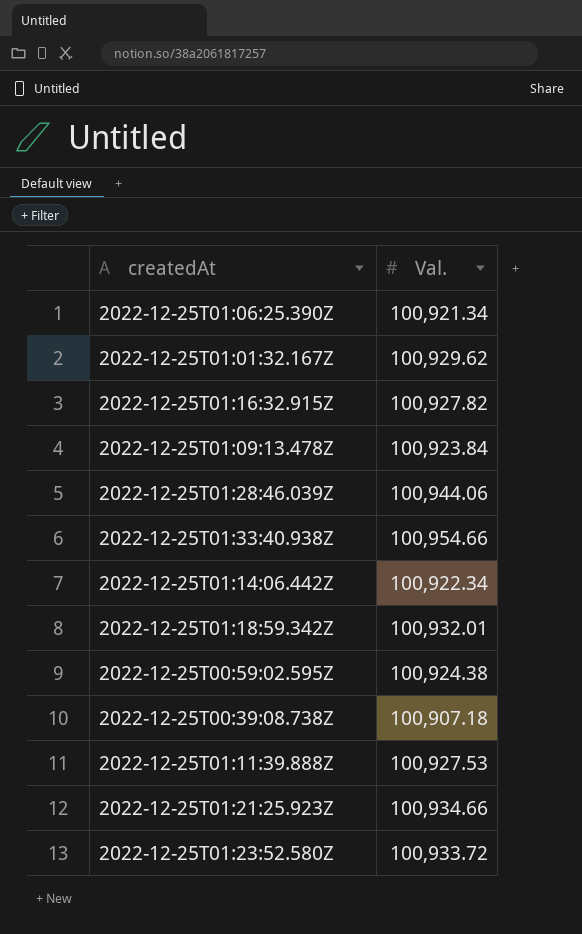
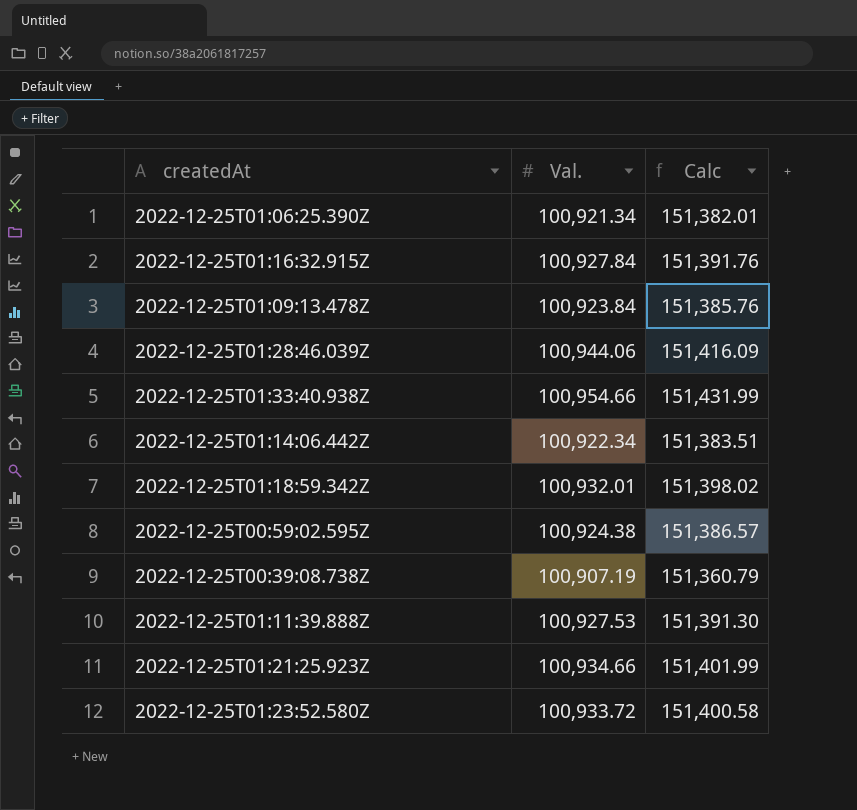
column Calc | formula: none -> [Val.] * 1.5
row 2022-12-25T01:01:32.167Z: 100,929.62 -> none
2022-12-25T01:16:32.915Z | Val.: 100,927.82 -> 100,927.84
2022-12-25T00:39:08.738Z | Val.: 100,907.18 -> 100,907.19

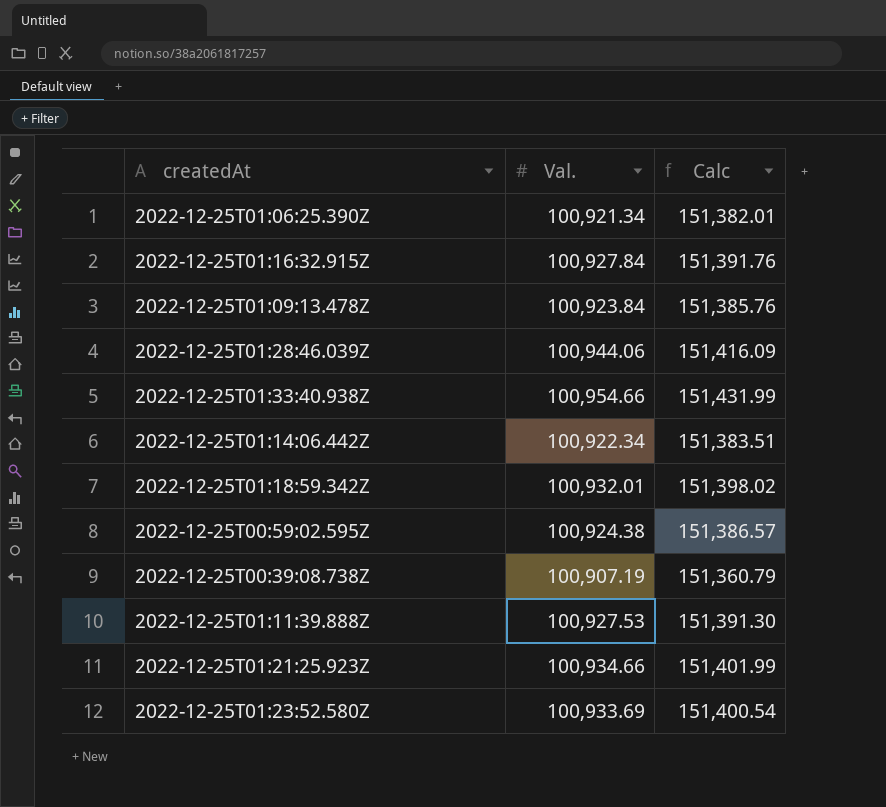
2022-12-25T01:23:52.580Z | Val.: 100,933.72 -> 100,933.69
2022-12-25T01:23:52.580Z | Calc: 151,400.58 -> 151,400.54

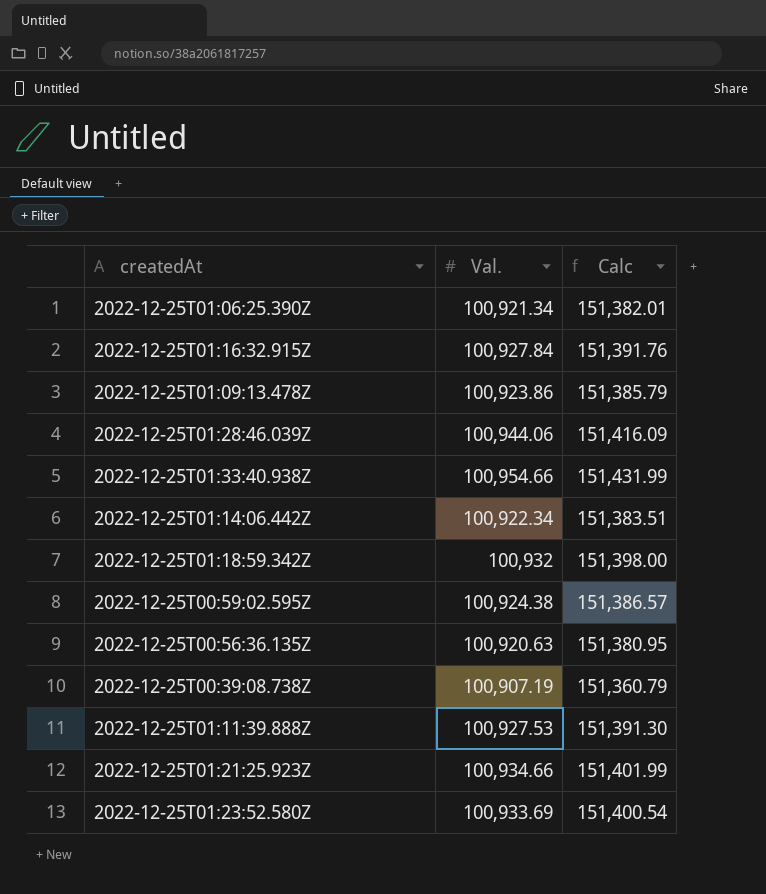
2022-12-25T01:09:13.478Z | Val.: 100,923.84 -> 100,923.86
2022-12-25T01:09:13.478Z | Calc: 151,385.76 -> 151,385.79
2022-12-25T01:18:59.342Z | Val.: 100,932.01 -> 100,932
2022-12-25T01:18:59.342Z | Calc: 151,398.02 -> 151,398.00
row 2022-12-25T00:56:36.135Z: none -> 100,920.63 | 151,380.95

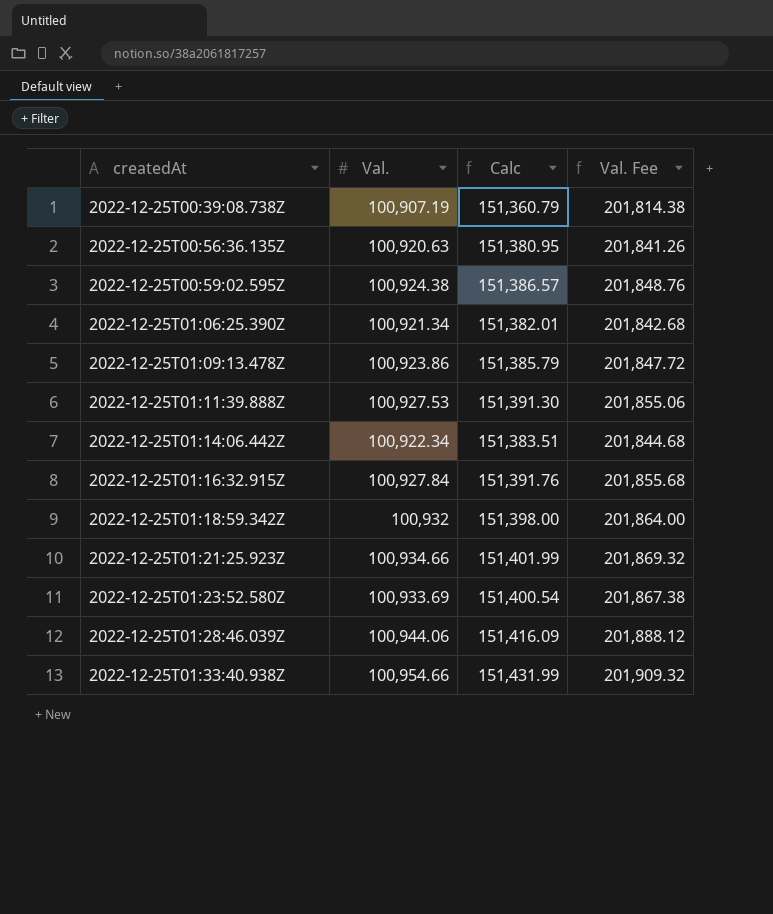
row order: none -> createdAt ascending
column Val. Fee | formula: none -> [Val.] * 2

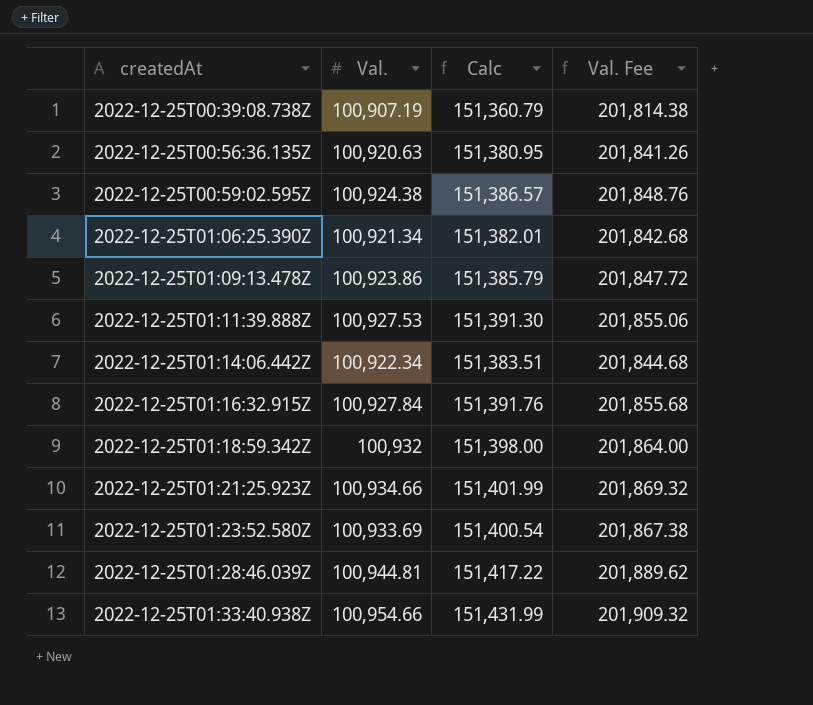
2022-12-25T01:28:46.039Z | Val.: 100,944.06 -> 100,944.81
2022-12-25T01:28:46.039Z | Calc: 151,416.09 -> 151,417.22
2022-12-25T01:28:46.039Z | Val. Fee: 201,888.12 -> 201,889.62

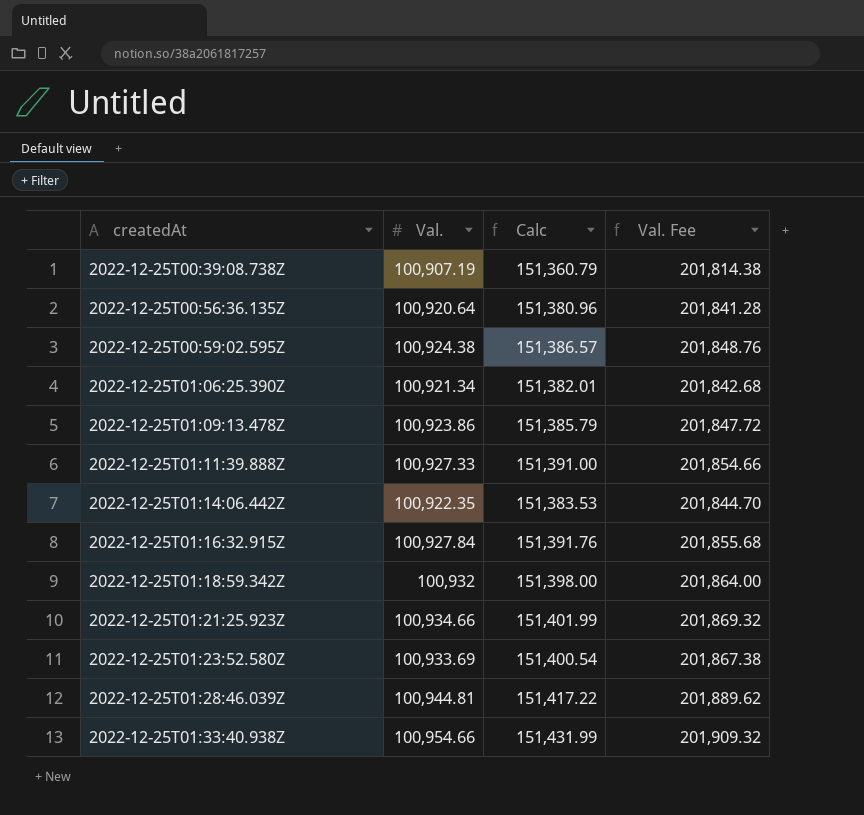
2022-12-25T00:56:36.135Z | Val.: 100,920.63 -> 100,920.64
2022-12-25T00:56:36.135Z | Calc: 151,380.95 -> 151,380.96
2022-12-25T00:56:36.135Z | Val. Fee: 201,841.26 -> 201,841.28
2022-12-25T01:11:39.888Z | Val.: 100,927.53 -> 100,927.33
2022-12-25T01:11:39.888Z | Calc: 151,391.30 -> 151,391.00
2022-12-25T01:11:39.888Z | Val. Fee: 201,855.06 -> 201,854.66
2022-12-25T01:14:06.442Z | Val.: 100,922.34 -> 100,922.35
2022-12-25T01:14:06.442Z | Calc: 151,383.51 -> 151,383.53
2022-12-25T01:14:06.442Z | Val. Fee: 201,844.68 -> 201,844.70

